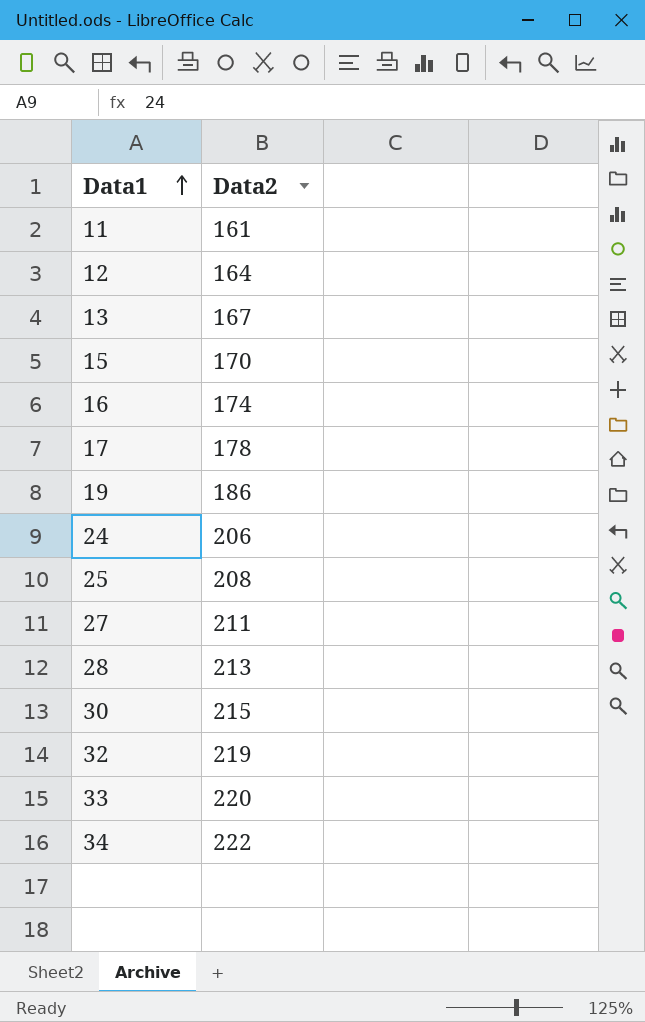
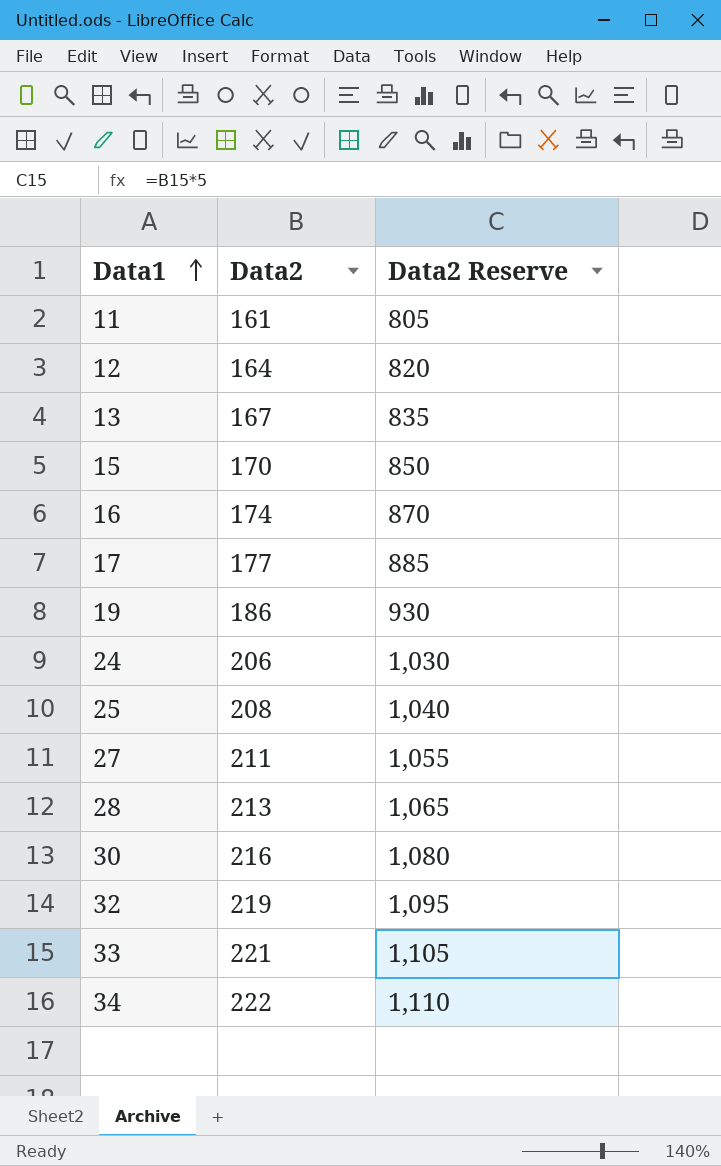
column Data2 Reserve | formula: none -> [Data2] * 5
17 | Data2: 178 -> 177
30 | Data2: 215 -> 216
33 | Data2: 220 -> 221

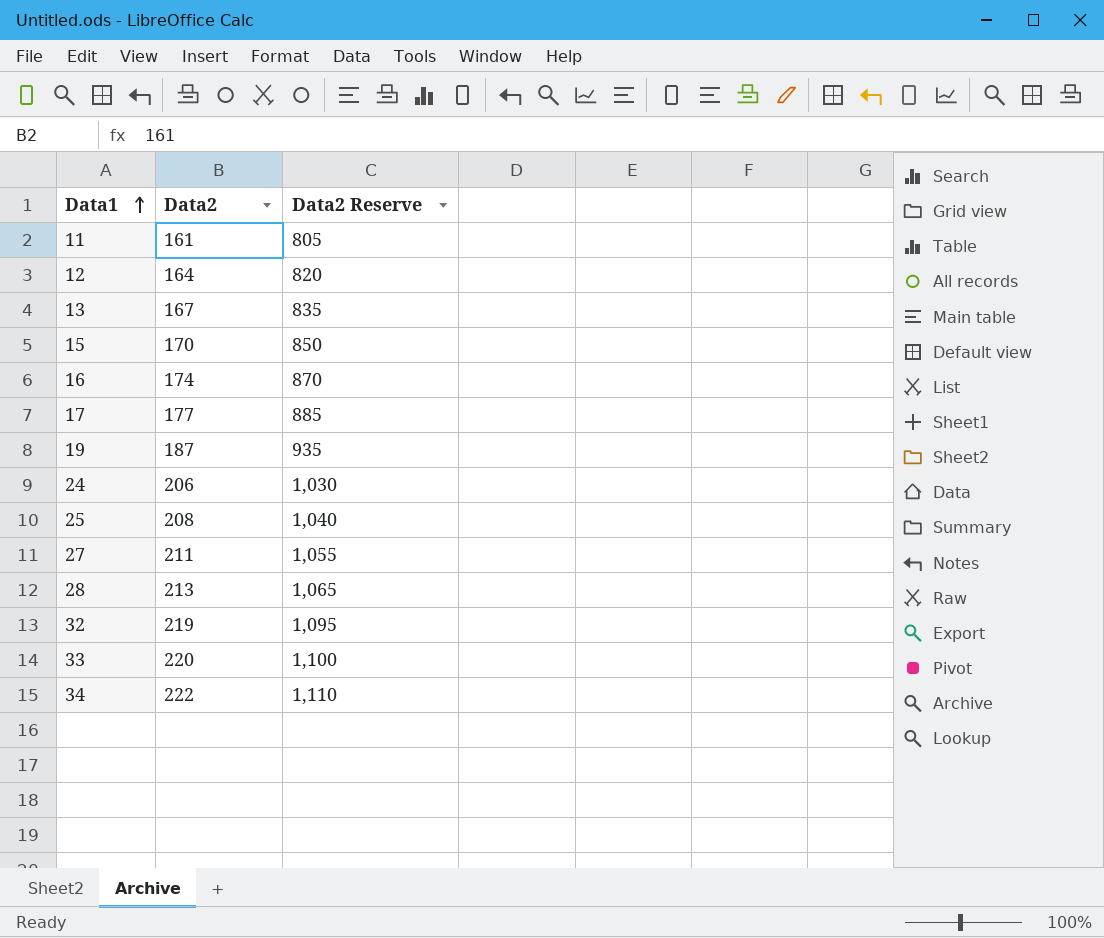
row 30: 216 | 1,080 -> none
19 | Data2: 186 -> 187
19 | Data2 Reserve: 930 -> 935
33 | Data2: 221 -> 220
33 | Data2 Reserve: 1,105 -> 1,100

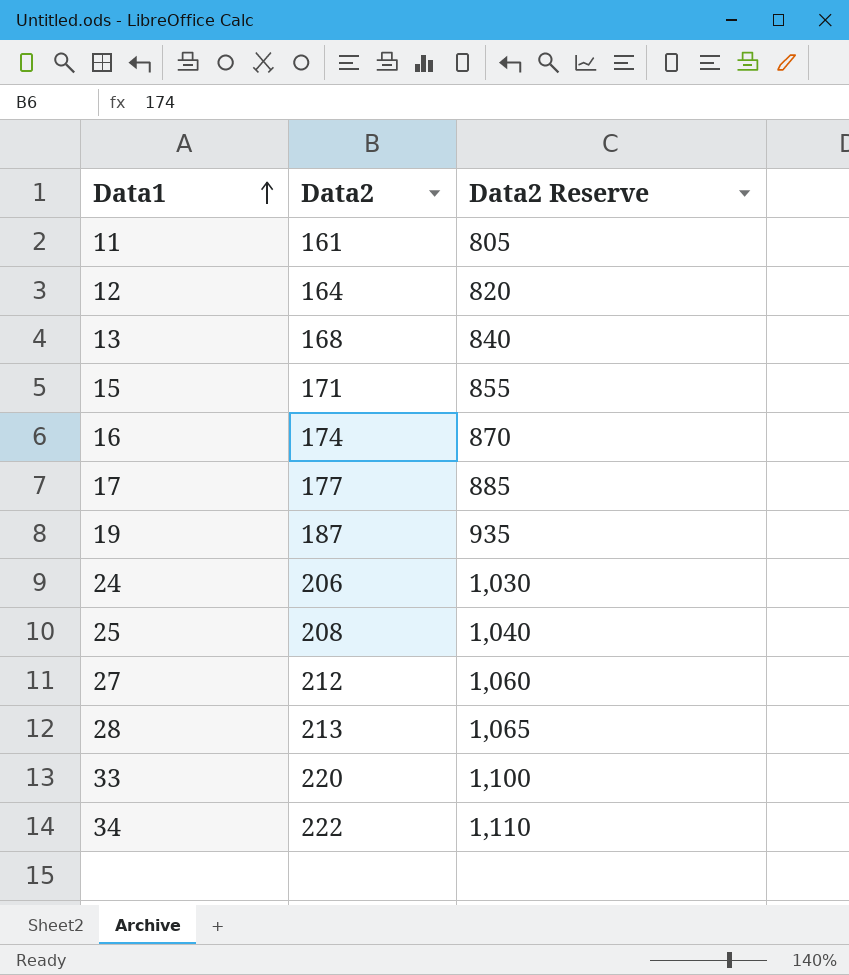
row 32: 219 | 1,095 -> none
13 | Data2: 167 -> 168
13 | Data2 Reserve: 835 -> 840
15 | Data2: 170 -> 171
15 | Data2 Reserve: 850 -> 855
27 | Data2: 211 -> 212
27 | Data2 Reserve: 1,055 -> 1,060

